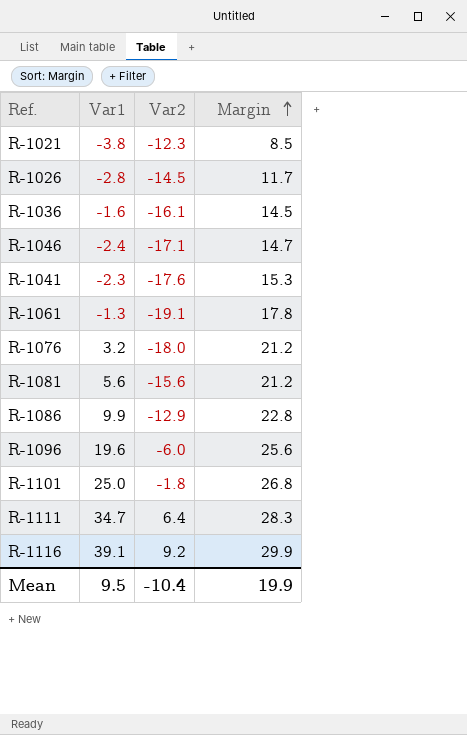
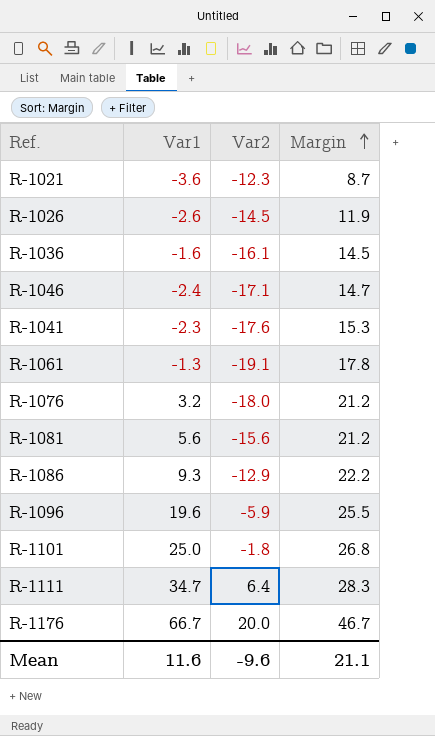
row R-1116: 39.1 | 9.2 | 29.9 -> none
R-1021 | Var1: -3.8 -> -3.6
R-1021 | Margin: 8.5 -> 8.7
R-1026 | Var1: -2.8 -> -2.6
R-1026 | Margin: 11.7 -> 11.9
R-1086 | Var1: 9.9 -> 9.3
R-1086 | Margin: 22.8 -> 22.2
R-1096 | Var2: -6.0 -> -5.9
R-1096 | Margin: 25.6 -> 25.5
row R-1176: none -> 66.7 | 20.0 | 46.7
Mean | Var1: 9.5 -> 11.6
Mean | Var2: -10.4 -> -9.6
Mean | Margin: 19.9 -> 21.1

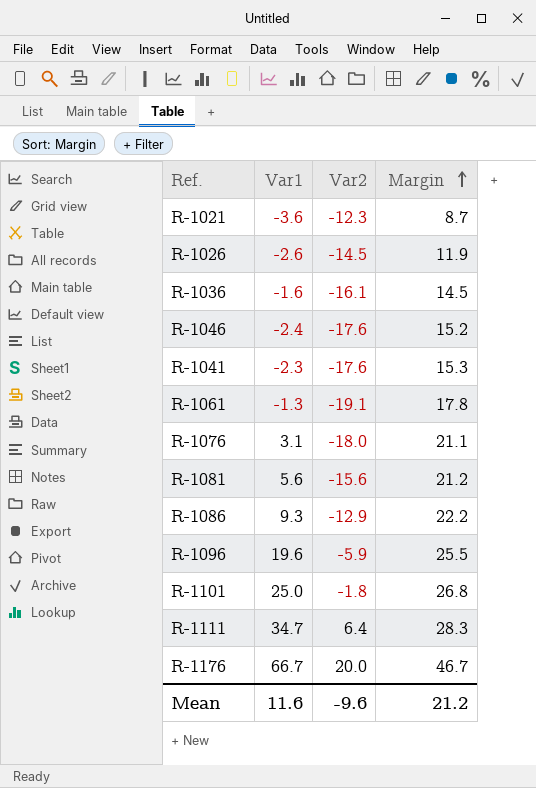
R-1046 | Var2: -17.1 -> -17.6
R-1046 | Margin: 14.7 -> 15.2
R-1076 | Var1: 3.2 -> 3.1
R-1076 | Margin: 21.2 -> 21.1
Mean | Margin: 21.1 -> 21.2

